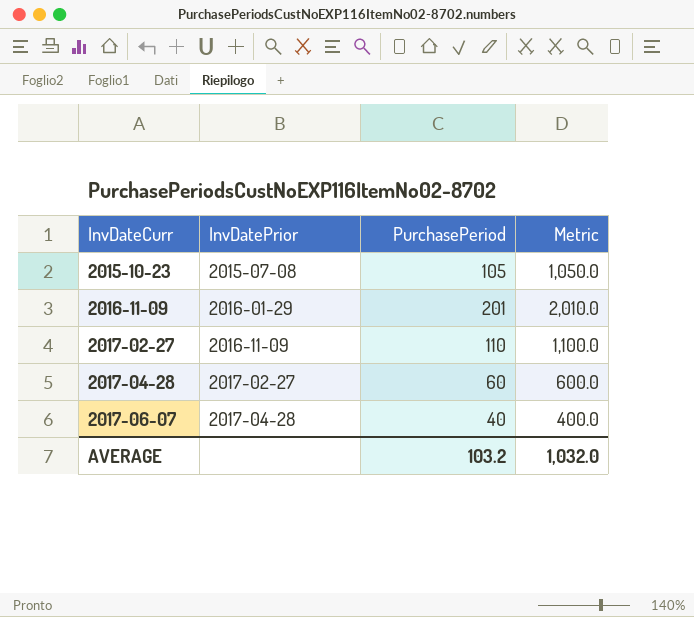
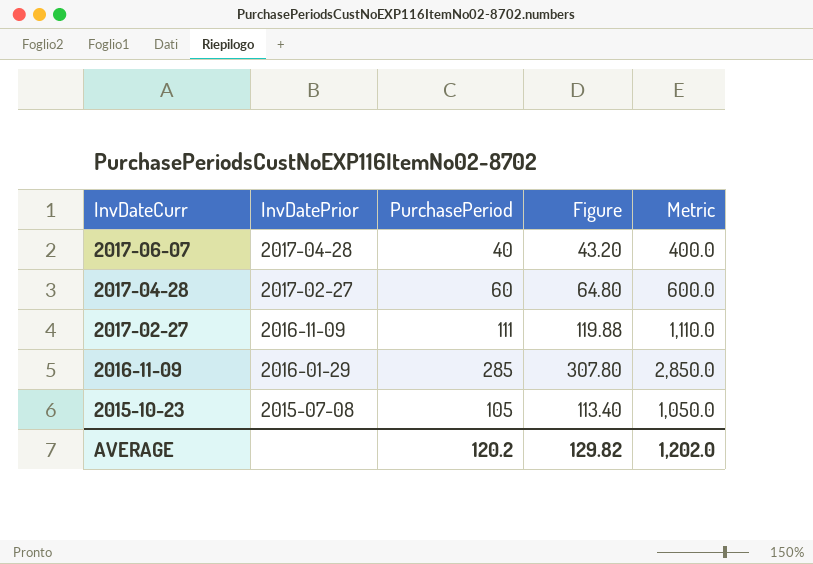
row order: InvDateCurr ascending -> InvDateCurr descending
column Figure | formula: none -> [PurchasePeriod] * 1.08
2017-02-27 | PurchasePeriod: 110 -> 111
2017-02-27 | Metric: 1,100.0 -> 1,110.0
2016-11-09 | PurchasePeriod: 201 -> 285
2016-11-09 | Metric: 2,010.0 -> 2,850.0
AVERAGE | PurchasePeriod: 103.2 -> 120.2
AVERAGE | Metric: 1,032.0 -> 1,202.0

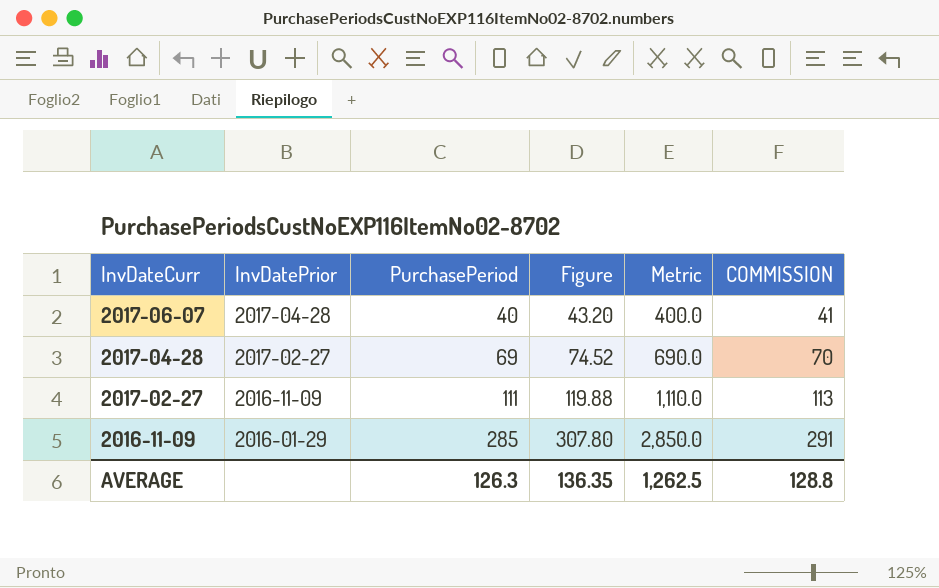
column COMMISSION | formula: none -> [PurchasePeriod] * 1.02
row 2015-10-23: 2015-07-08 | 105 | 113.40 | 1,050.0 -> none
2017-04-28 | PurchasePeriod: 60 -> 69
2017-04-28 | Figure: 64.80 -> 74.52
2017-04-28 | Metric: 600.0 -> 690.0
AVERAGE | PurchasePeriod: 120.2 -> 126.3
AVERAGE | Figure: 129.82 -> 136.35
AVERAGE | Metric: 1,202.0 -> 1,262.5

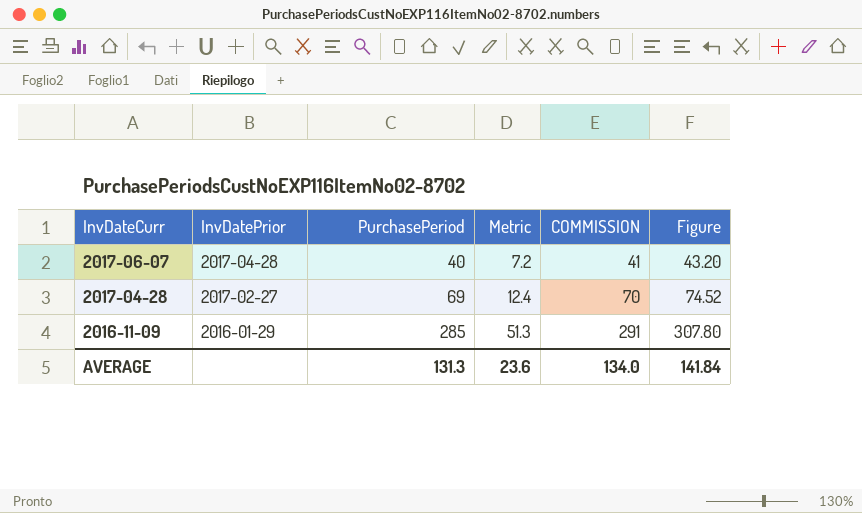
column Metric | formula: [PurchasePeriod] * 10 -> [PurchasePeriod] * 0.18
column Figure | position: 4 -> 6
row 2017-02-27: 2016-11-09 | 111 | 119.88 | 1,110.0 | 113 -> none
AVERAGE | PurchasePeriod: 126.3 -> 131.3
AVERAGE | Metric: 1,262.5 -> 23.6
AVERAGE | COMMISSION: 128.8 -> 134.0
AVERAGE | Figure: 136.35 -> 141.84

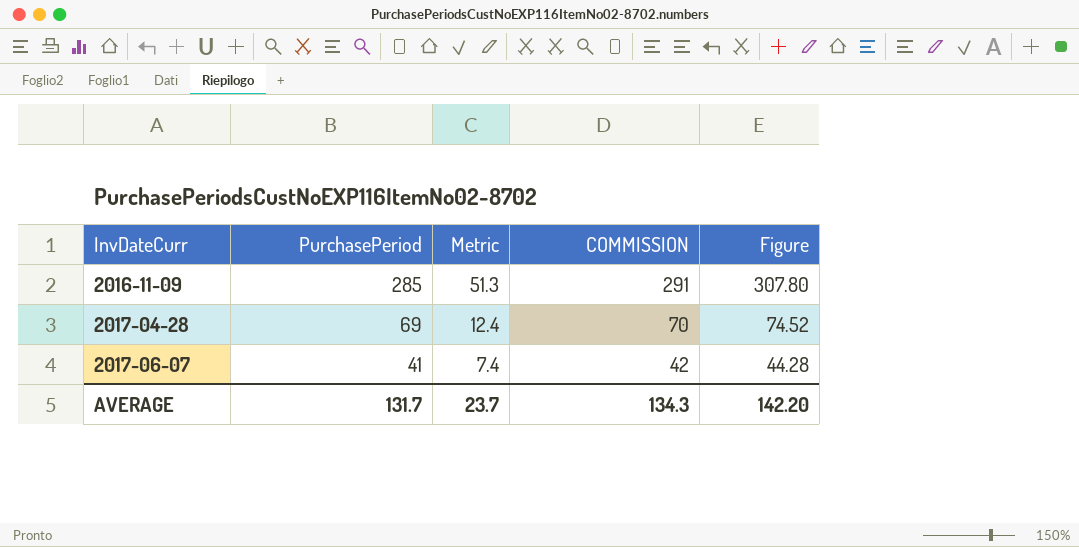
row order: InvDateCurr descending -> InvDateCurr ascending
column InvDatePrior | position: 2 -> none
2017-06-07 | PurchasePeriod: 40 -> 41
2017-06-07 | Metric: 7.2 -> 7.4
2017-06-07 | COMMISSION: 41 -> 42
2017-06-07 | Figure: 43.20 -> 44.28
AVERAGE | PurchasePeriod: 131.3 -> 131.7
AVERAGE | Metric: 23.6 -> 23.7
AVERAGE | COMMISSION: 134.0 -> 134.3
AVERAGE | Figure: 141.84 -> 142.20

